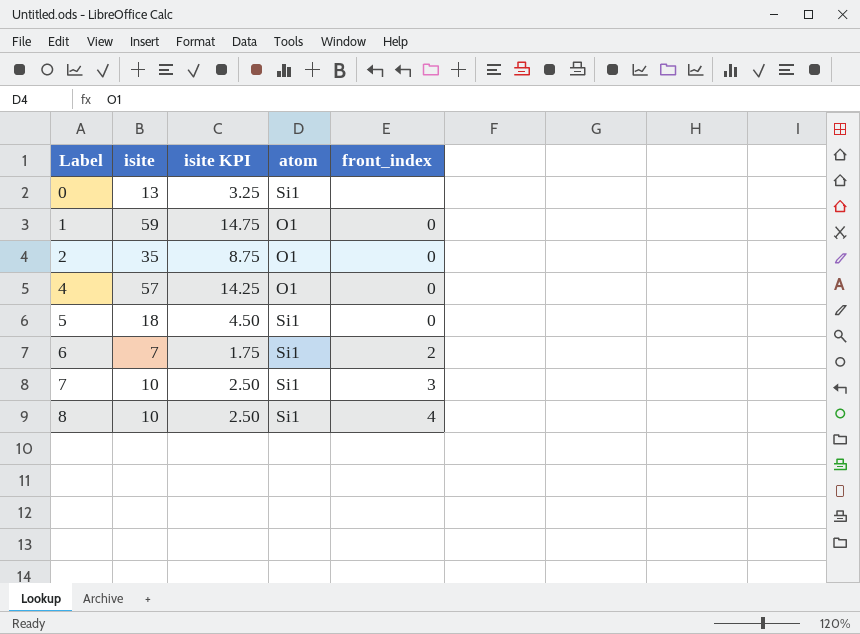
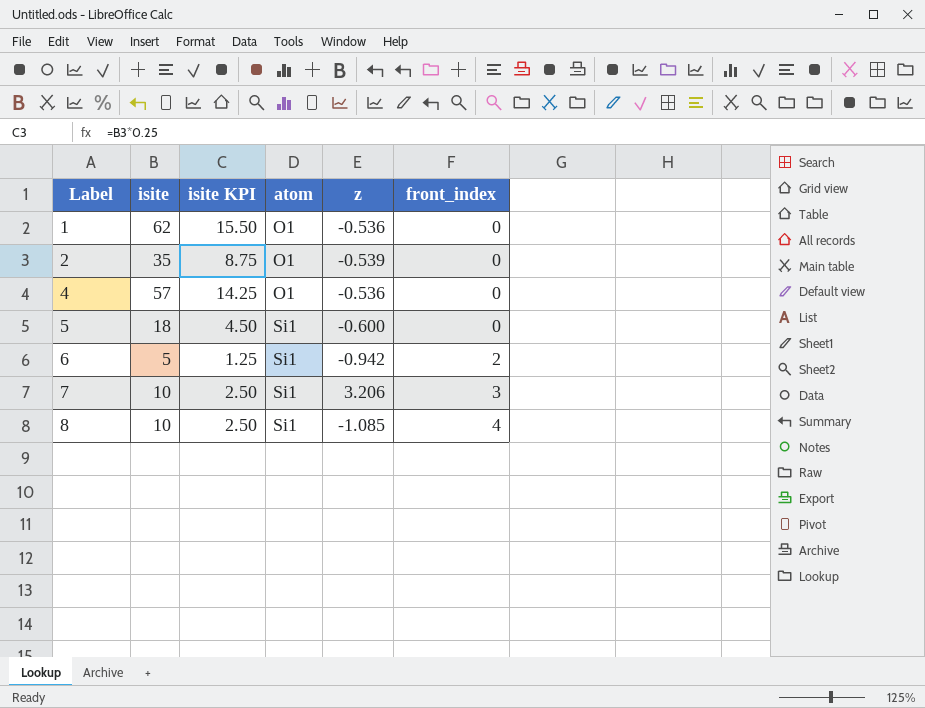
column z | position: none -> 5
row 0: 13 | 3.25 | Si1 | none -> none
1 | isite: 59 -> 62
1 | isite KPI: 14.75 -> 15.50
6 | isite: 7 -> 5
6 | isite KPI: 1.75 -> 1.25

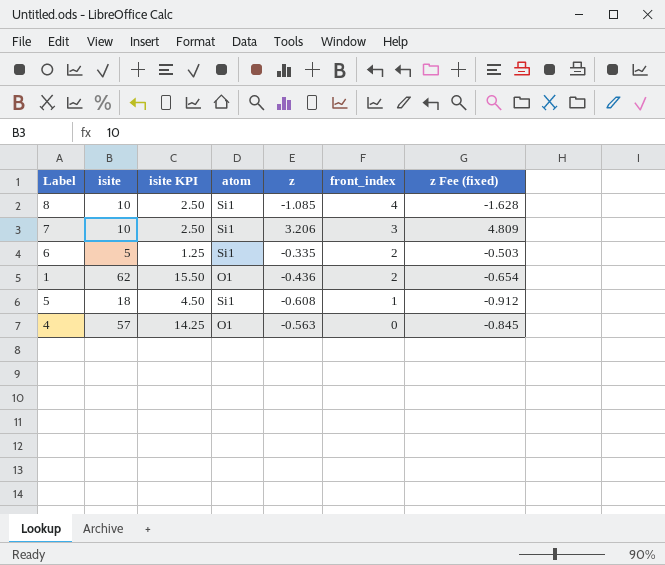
row order: Label ascending -> front_index descending
column z Fee (fixed) | formula: none -> [z] * 1.5
row 2: 35 | 8.75 | O1 | -0.539 | 0 -> none
6 | z: -0.942 -> -0.335
1 | z: -0.536 -> -0.436
1 | front_index: 0 -> 2
5 | z: -0.600 -> -0.608
5 | front_index: 0 -> 1
4 | z: -0.536 -> -0.563

